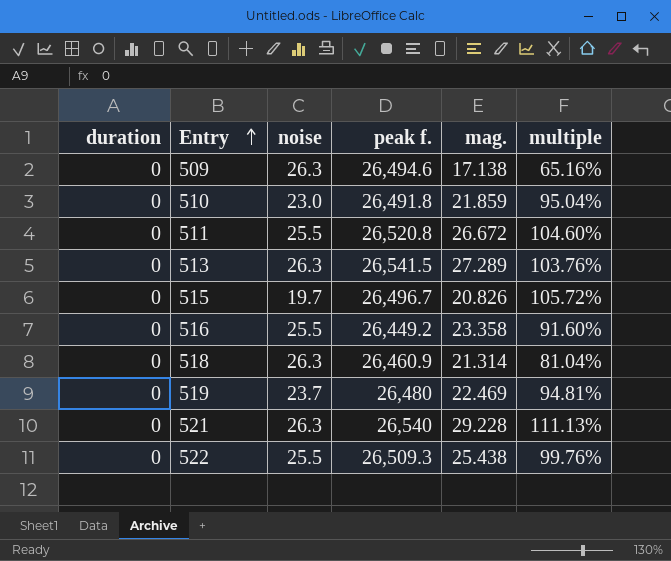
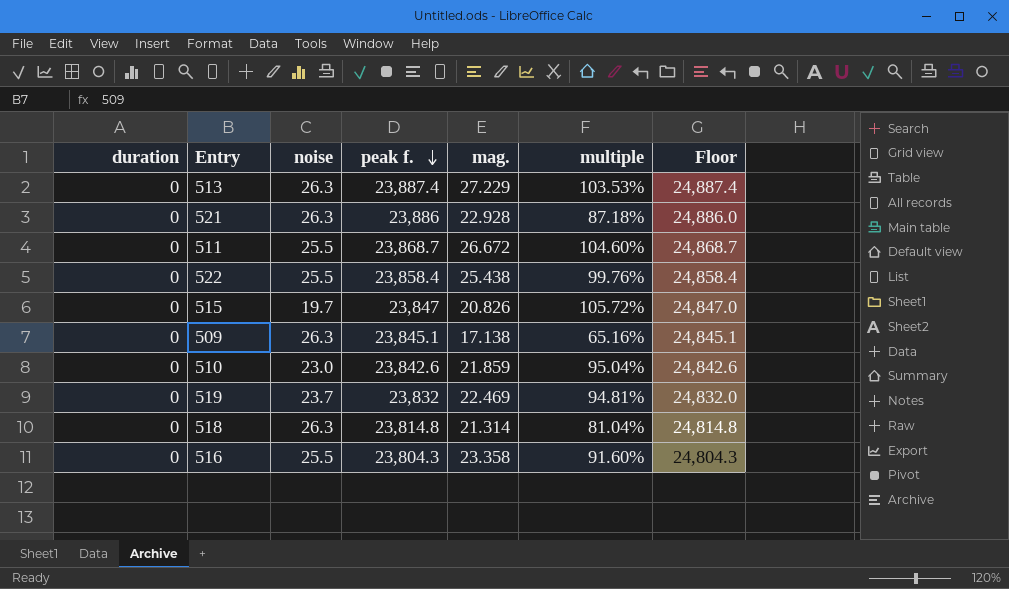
row order: Entry ascending -> peak f. descending
column Floor | formula: none -> [peak f.] + 1000
513 | peak f.: 26,541.5 -> 23,887.4
513 | mag.: 27.289 -> 27.229
513 | multiple: 103.76% -> 103.53%
521 | peak f.: 26,540 -> 23,886
521 | mag.: 29.228 -> 22.928
521 | multiple: 111.13% -> 87.18%
511 | peak f.: 26,520.8 -> 23,868.7
522 | peak f.: 26,509.3 -> 23,858.4
515 | peak f.: 26,496.7 -> 23,847
509 | peak f.: 26,494.6 -> 23,845.1
510 | peak f.: 26,491.8 -> 23,842.6
519 | peak f.: 26,480 -> 23,832
518 | peak f.: 26,460.9 -> 23,814.8
516 | peak f.: 26,449.2 -> 23,804.3

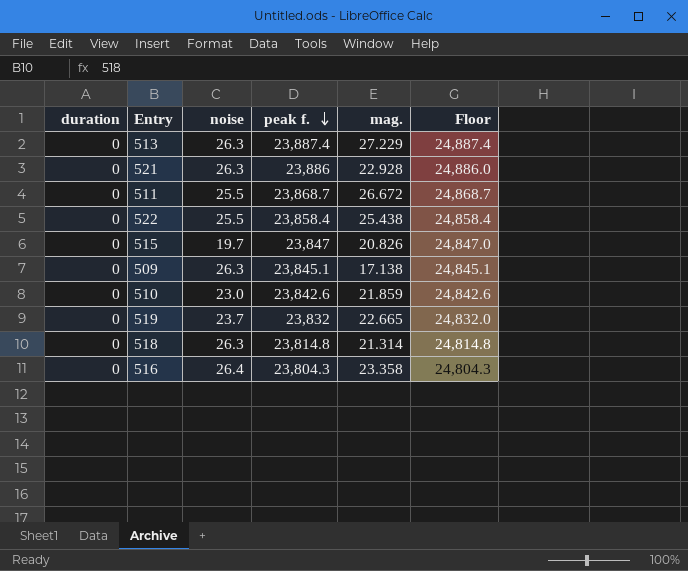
column multiple | formula: [mag.] / [noise] -> none
519 | mag.: 22.469 -> 22.665
516 | noise: 25.5 -> 26.4

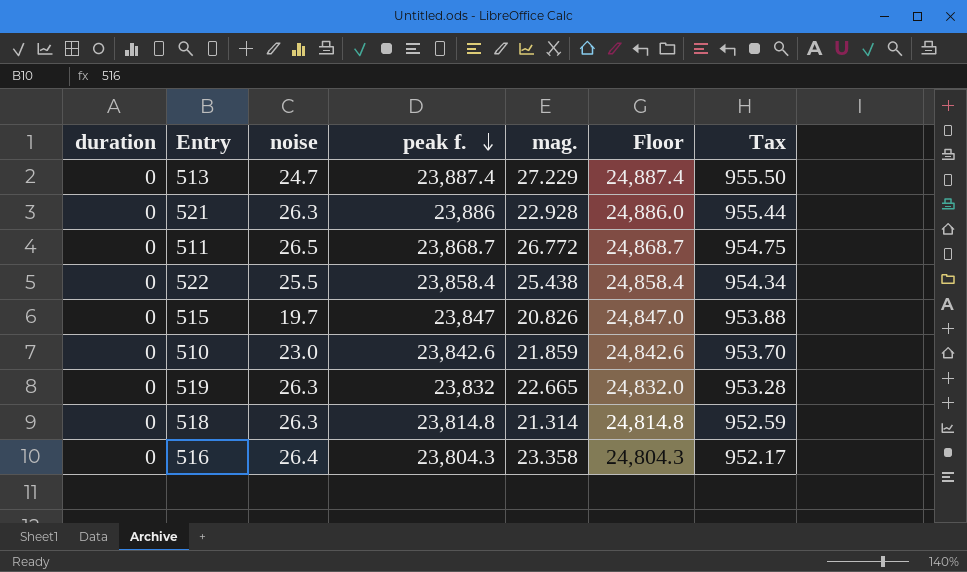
column Tax | formula: none -> [peak f.] * 0.04
row 509: 0 | 26.3 | 23,845.1 | 17.138 | 24,845.1 -> none
513 | noise: 26.3 -> 24.7
511 | noise: 25.5 -> 26.5
511 | mag.: 26.672 -> 26.772
519 | noise: 23.7 -> 26.3

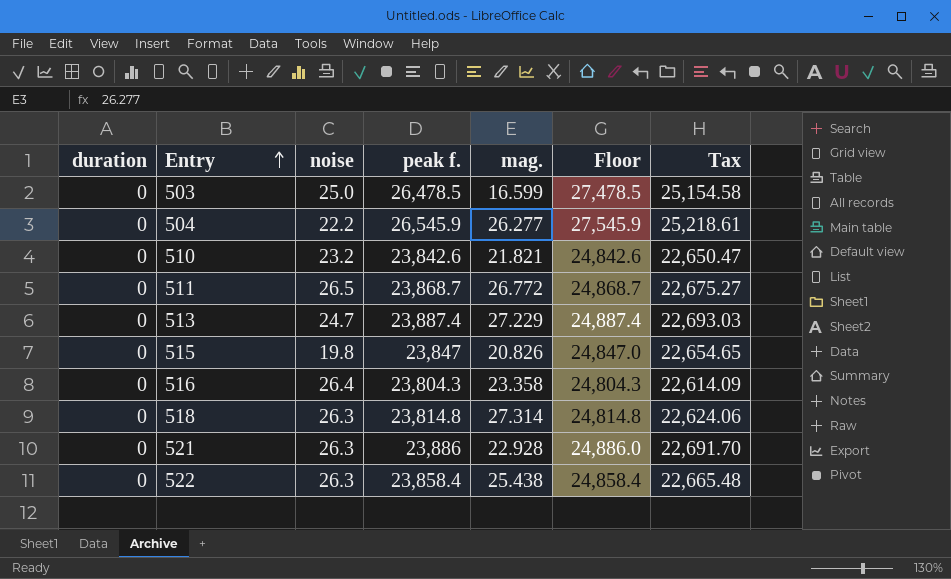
row order: peak f. descending -> Entry ascending
column Tax | formula: [peak f.] * 0.04 -> [peak f.] * 0.95
row 519: 0 | 26.3 | 23,832 | 22.665 | 24,832.0 | 953.28 -> none
row 503: none -> 0 | 25.0 | 26,478.5 | 16.599 | 27,478.5 | 25,154.58
row 504: none -> 0 | 22.2 | 26,545.9 | 26.277 | 27,545.9 | 25,218.61
510 | noise: 23.0 -> 23.2
510 | mag.: 21.859 -> 21.821
515 | noise: 19.7 -> 19.8
518 | mag.: 21.314 -> 27.314
522 | noise: 25.5 -> 26.3

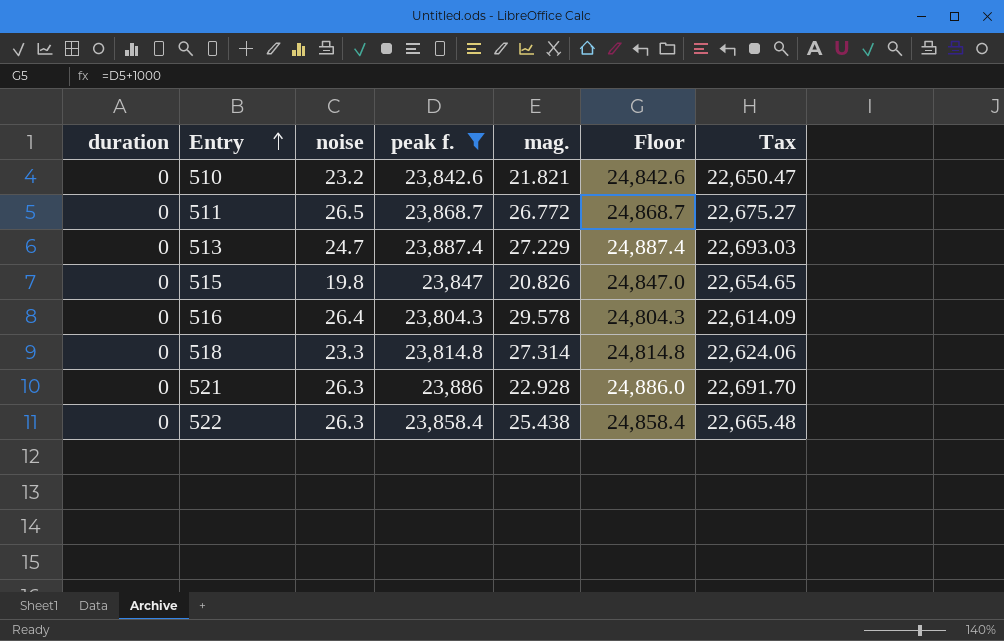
filter: none -> peak f. <= 23,887.4
516 | mag.: 23.358 -> 29.578
518 | noise: 26.3 -> 23.3

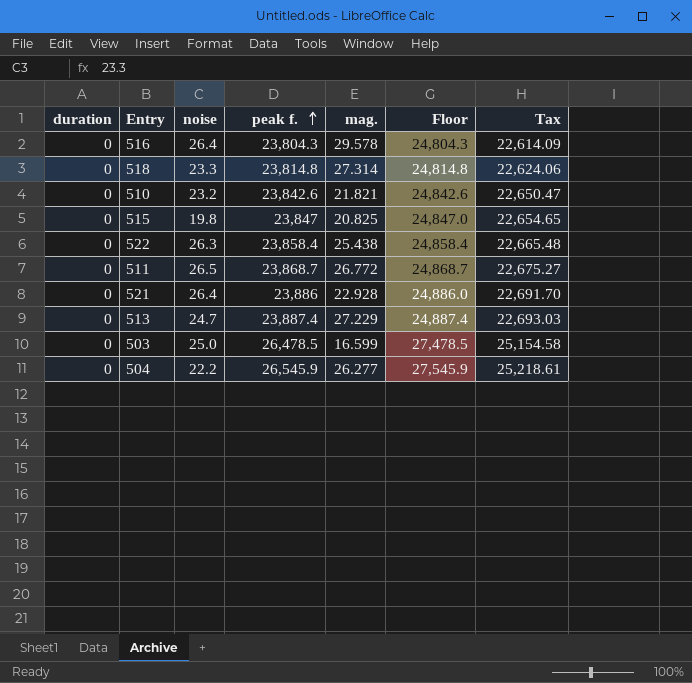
filter: peak f. <= 23,887.4 -> none
row order: Entry ascending -> peak f. ascending
515 | mag.: 20.826 -> 20.825
521 | noise: 26.3 -> 26.4

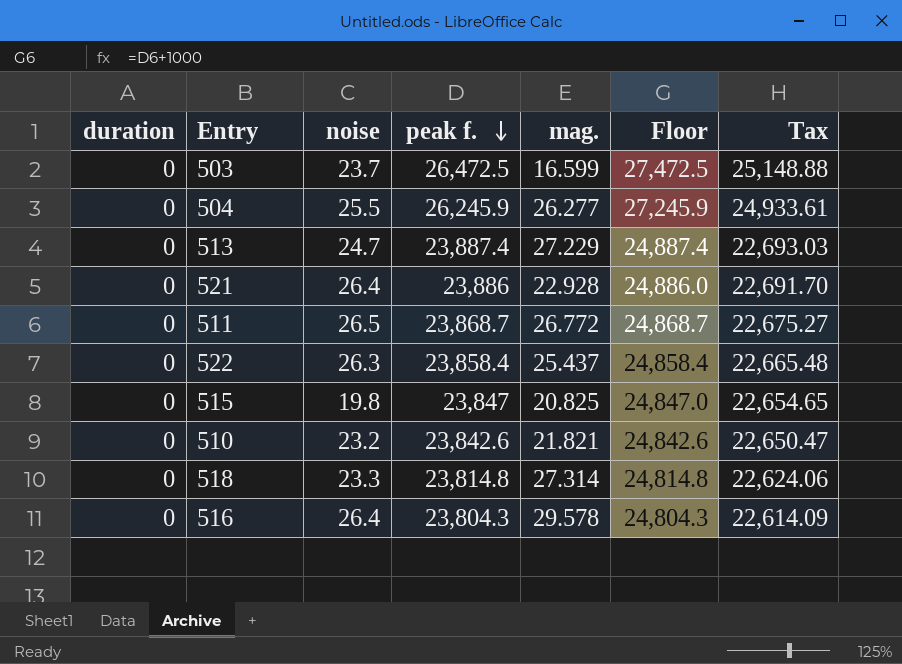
row order: peak f. ascending -> peak f. descending
503 | noise: 25.0 -> 23.7
503 | peak f.: 26,478.5 -> 26,472.5
503 | Floor: 27,478.5 -> 27,472.5
503 | Tax: 25,154.58 -> 25,148.88
504 | noise: 22.2 -> 25.5
504 | peak f.: 26,545.9 -> 26,245.9
504 | Floor: 27,545.9 -> 27,245.9
504 | Tax: 25,218.61 -> 24,933.61
522 | mag.: 25.438 -> 25.437

